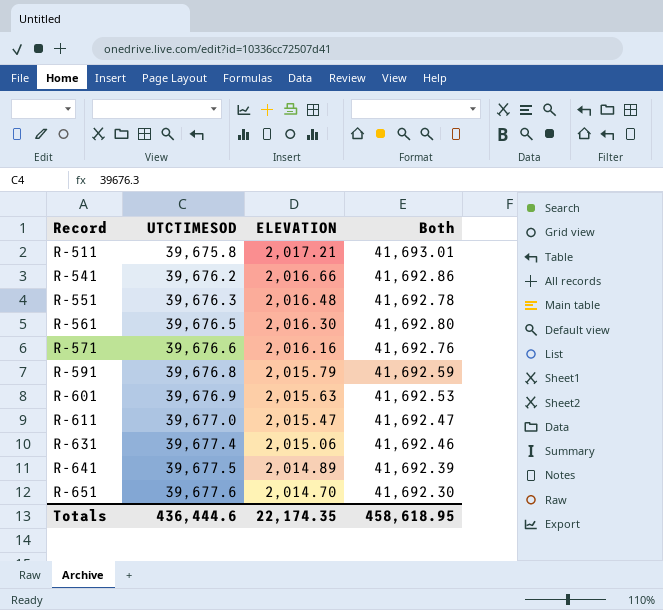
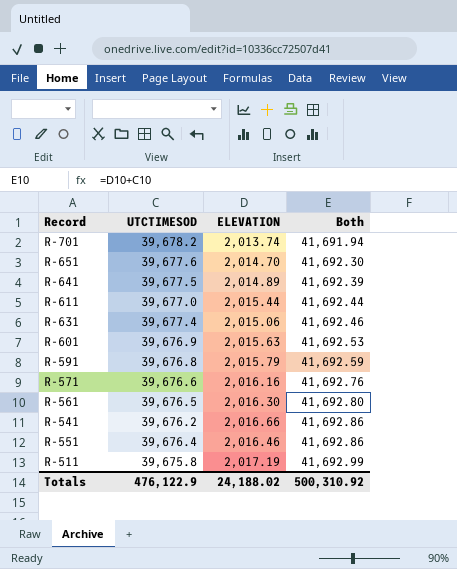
row order: Record ascending -> Both ascending
row R-701: none -> 39,678.2 | 2,013.74 | 41,691.94
R-611 | ELEVATION: 2,015.47 -> 2,015.44
R-611 | Both: 41,692.47 -> 41,692.44
R-551 | UTCTIMESOD: 39,676.3 -> 39,676.4
R-551 | ELEVATION: 2,016.48 -> 2,016.46
R-551 | Both: 41,692.78 -> 41,692.86
R-511 | ELEVATION: 2,017.21 -> 2,017.19
R-511 | Both: 41,693.01 -> 41,692.99
Totals | UTCTIMESOD: 436,444.6 -> 476,122.9
Totals | ELEVATION: 22,174.35 -> 24,188.02
Totals | Both: 458,618.95 -> 500,310.92

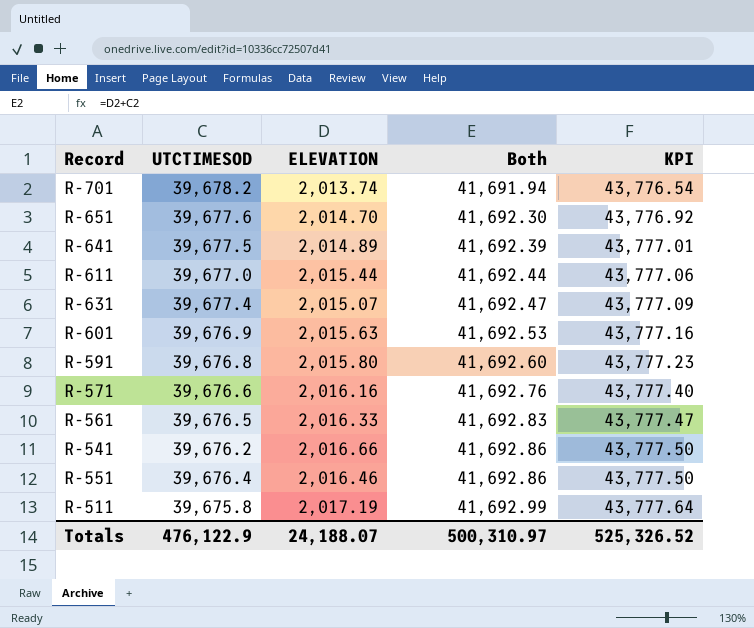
column KPI | formula: none -> [Both] * 1.05
R-631 | ELEVATION: 2,015.06 -> 2,015.07
R-631 | Both: 41,692.46 -> 41,692.47
R-591 | ELEVATION: 2,015.79 -> 2,015.80
R-591 | Both: 41,692.59 -> 41,692.60
R-561 | ELEVATION: 2,016.30 -> 2,016.33
R-561 | Both: 41,692.80 -> 41,692.83
Totals | ELEVATION: 24,188.02 -> 24,188.07
Totals | Both: 500,310.92 -> 500,310.97

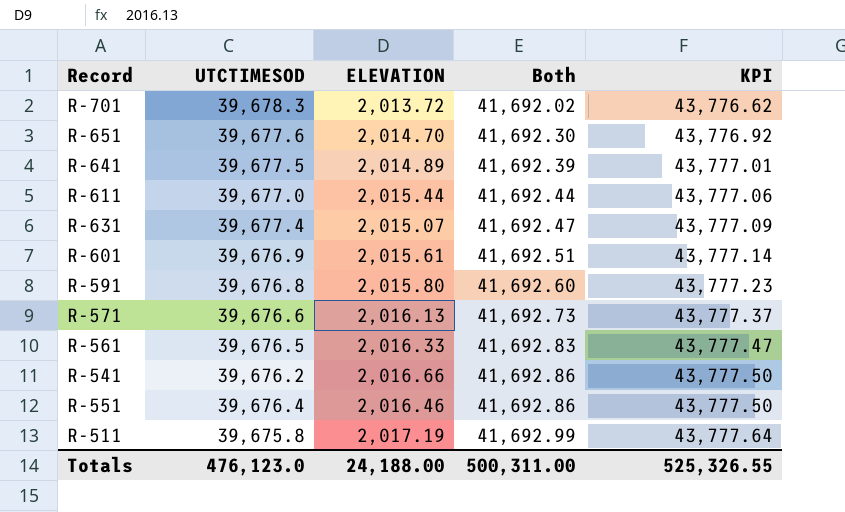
R-701 | UTCTIMESOD: 39,678.2 -> 39,678.3
R-701 | ELEVATION: 2,013.74 -> 2,013.72
R-701 | Both: 41,691.94 -> 41,692.02
R-701 | KPI: 43,776.54 -> 43,776.62
R-601 | ELEVATION: 2,015.63 -> 2,015.61
R-601 | Both: 41,692.53 -> 41,692.51
R-601 | KPI: 43,777.16 -> 43,777.14
R-571 | ELEVATION: 2,016.16 -> 2,016.13
R-571 | Both: 41,692.76 -> 41,692.73
R-571 | KPI: 43,777.40 -> 43,777.37
Totals | UTCTIMESOD: 476,122.9 -> 476,123.0
Totals | ELEVATION: 24,188.07 -> 24,188.00
Totals | Both: 500,310.97 -> 500,311.00
Totals | KPI: 525,326.52 -> 525,326.55

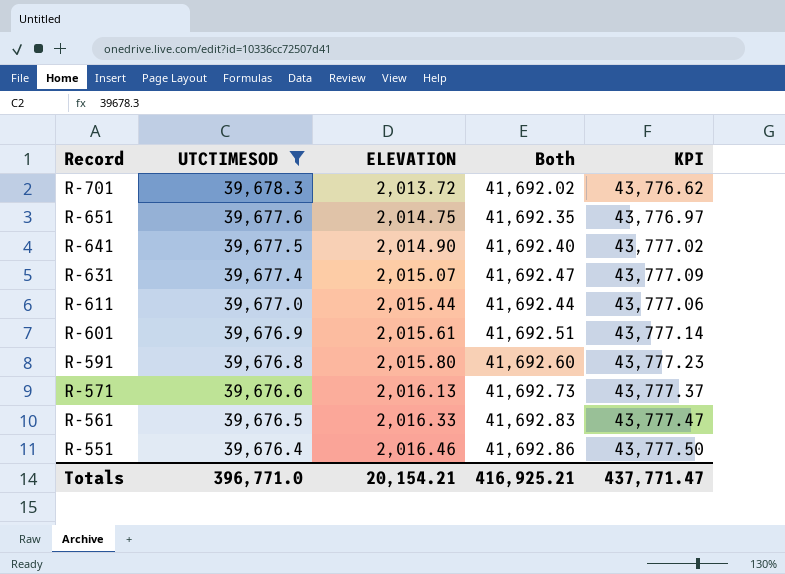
filter: none -> UTCTIMESOD >= 39,676.4
row order: Both ascending -> Record descending
R-651 | ELEVATION: 2,014.70 -> 2,014.75
R-651 | Both: 41,692.30 -> 41,692.35
R-651 | KPI: 43,776.92 -> 43,776.97
R-641 | ELEVATION: 2,014.89 -> 2,014.90
R-641 | Both: 41,692.39 -> 41,692.40
R-641 | KPI: 43,777.01 -> 43,777.02
Totals | UTCTIMESOD: 476,123.0 -> 396,771.0
Totals | ELEVATION: 24,188.00 -> 20,154.21
Totals | Both: 500,311.00 -> 416,925.21
Totals | KPI: 525,326.55 -> 437,771.47

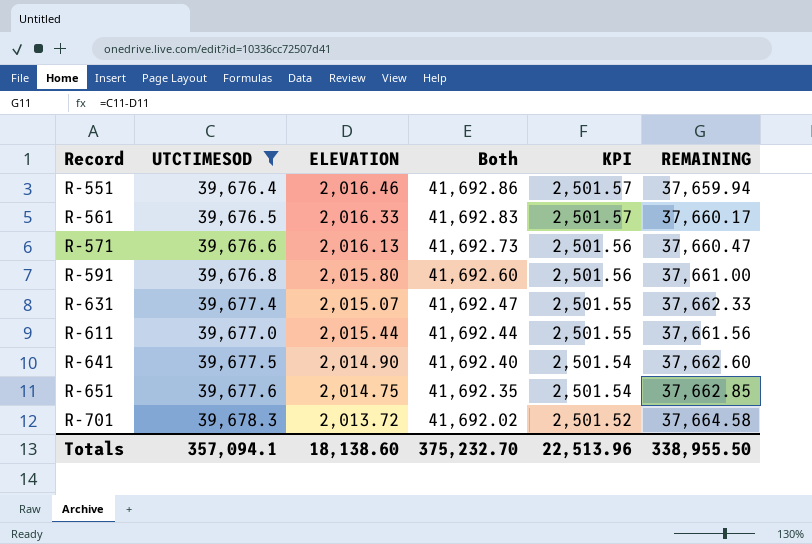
row order: Record descending -> Both descending
column KPI | formula: [Both] * 1.05 -> [Both] * 0.06
column REMAINING | formula: none -> [UTCTIMESOD] - [ELEVATION]
row R-601: 39,676.9 | 2,015.61 | 41,692.51 | 43,777.14 -> none
Totals | UTCTIMESOD: 396,771.0 -> 357,094.1
Totals | ELEVATION: 20,154.21 -> 18,138.60
Totals | Both: 416,925.21 -> 375,232.70
Totals | KPI: 437,771.47 -> 22,513.96

